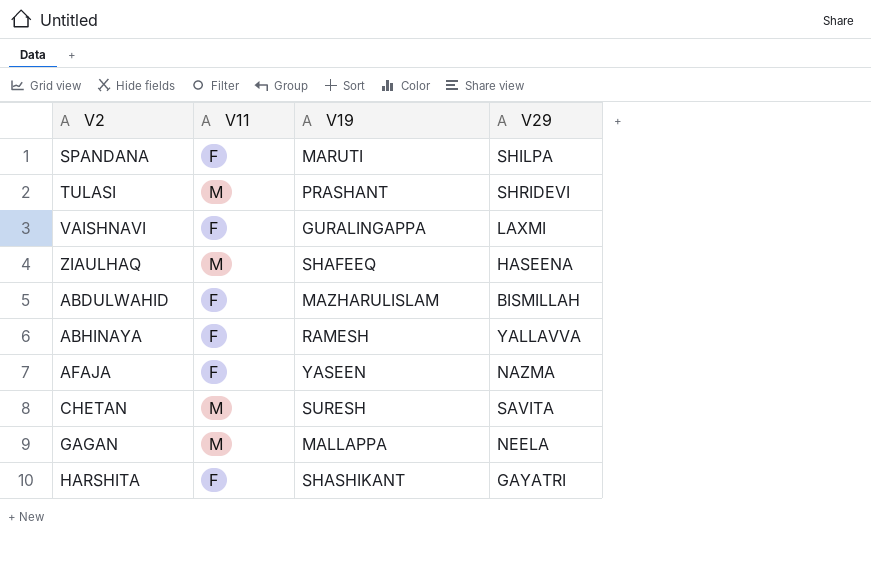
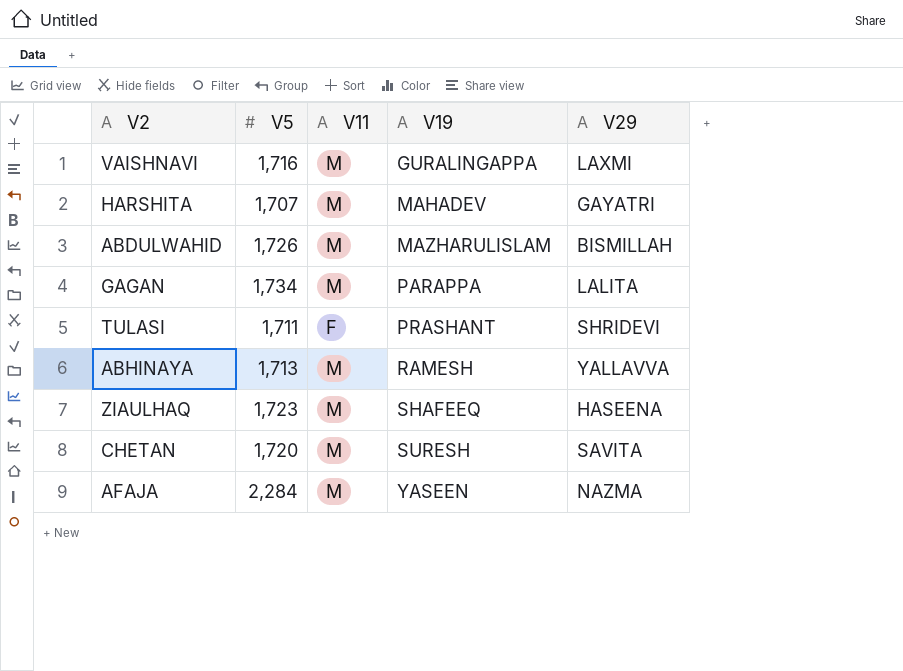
row order: none -> V19 ascending
column V5 | position: none -> 2
row SPANDANA: F | MARUTI | SHILPA -> none
VAISHNAVI | V11: F -> M
HARSHITA | V11: F -> M
HARSHITA | V19: SHASHIKANT -> MAHADEV
ABDULWAHID | V11: F -> M
GAGAN | V19: MALLAPPA -> PARAPPA
GAGAN | V29: NEELA -> LALITA
TULASI | V11: M -> F
ABHINAYA | V11: F -> M
AFAJA | V11: F -> M

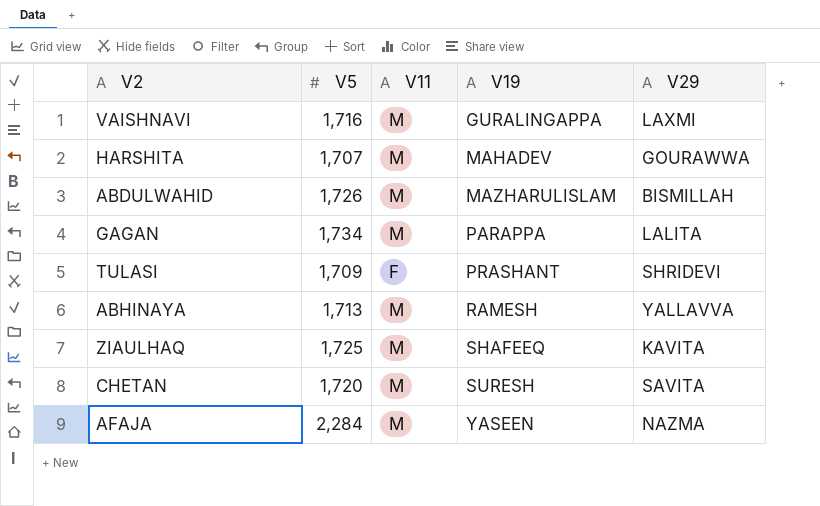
HARSHITA | V29: GAYATRI -> GOURAWWA
TULASI | V5: 1,711 -> 1,709
ZIAULHAQ | V5: 1,723 -> 1,725
ZIAULHAQ | V29: HASEENA -> KAVITA

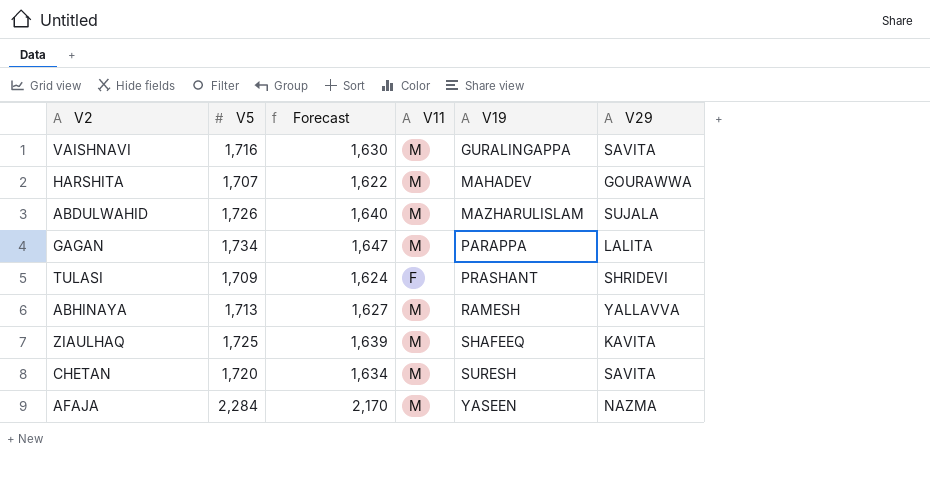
column Forecast | formula: none -> [V5] * 0.95
VAISHNAVI | V29: LAXMI -> SAVITA
ABDULWAHID | V29: BISMILLAH -> SUJALA

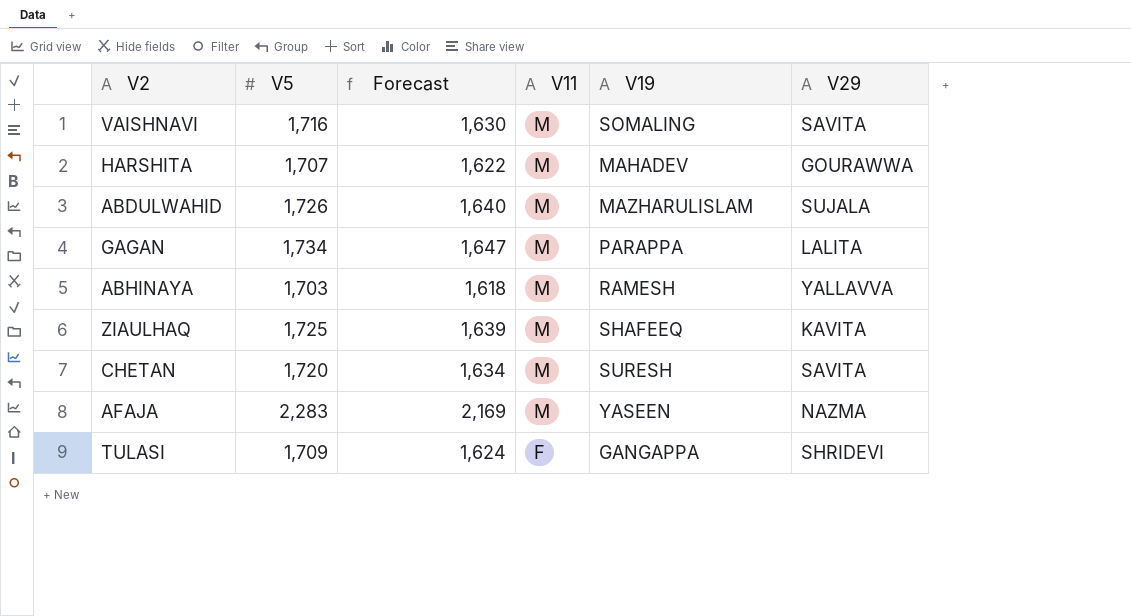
row order: V19 ascending -> V11 descending
VAISHNAVI | V19: GURALINGAPPA -> SOMALING
ABHINAYA | V5: 1,713 -> 1,703
ABHINAYA | Forecast: 1,627 -> 1,618
AFAJA | V5: 2,284 -> 2,283
AFAJA | Forecast: 2,170 -> 2,169
TULASI | V19: PRASHANT -> GANGAPPA

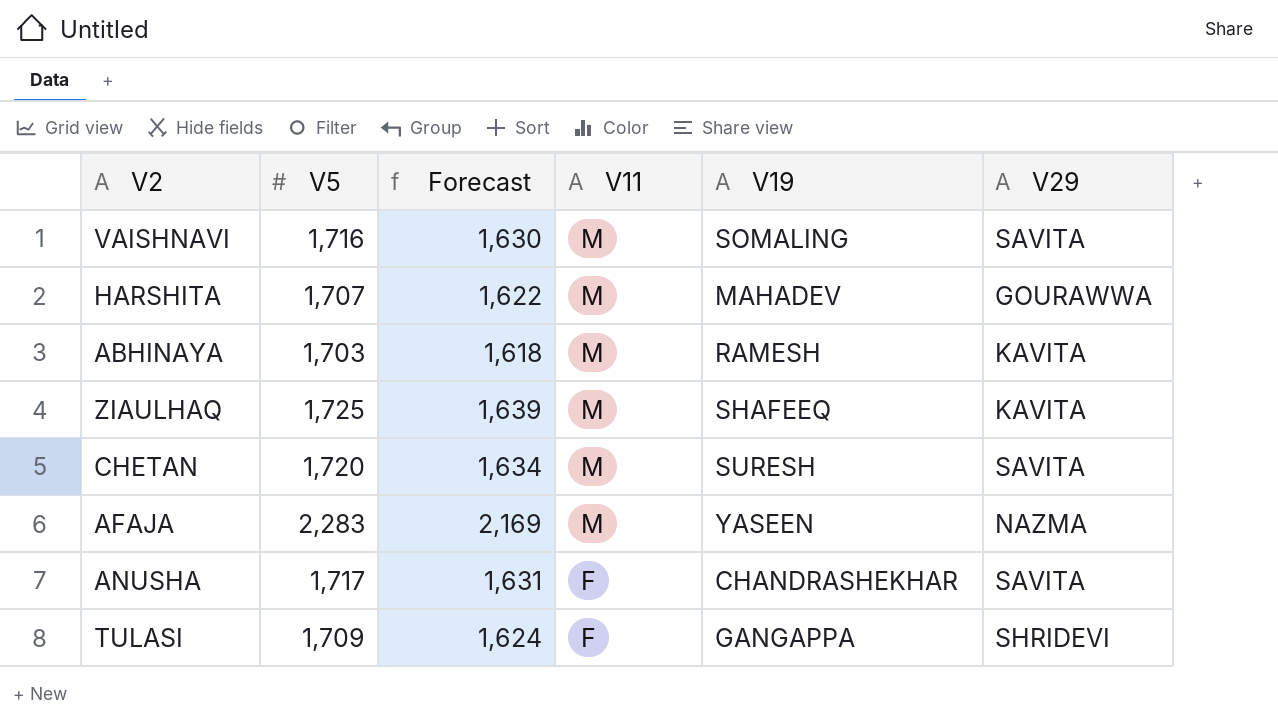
row ABDULWAHID: 1,726 | 1,640 | M | MAZHARULISLAM | SUJALA -> none
row GAGAN: 1,734 | 1,647 | M | PARAPPA | LALITA -> none
ABHINAYA | V29: YALLAVVA -> KAVITA
row ANUSHA: none -> 1,717 | 1,631 | F | CHANDRASHEKHAR | SAVITA

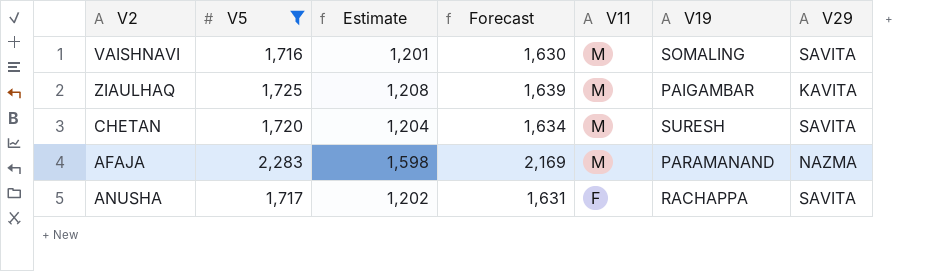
filter: none -> V5 >= 1,716
column Estimate | formula: none -> [V5] * 0.7
ZIAULHAQ | V19: SHAFEEQ -> PAIGAMBAR
AFAJA | V19: YASEEN -> PARAMANAND
ANUSHA | V19: CHANDRASHEKHAR -> RACHAPPA

